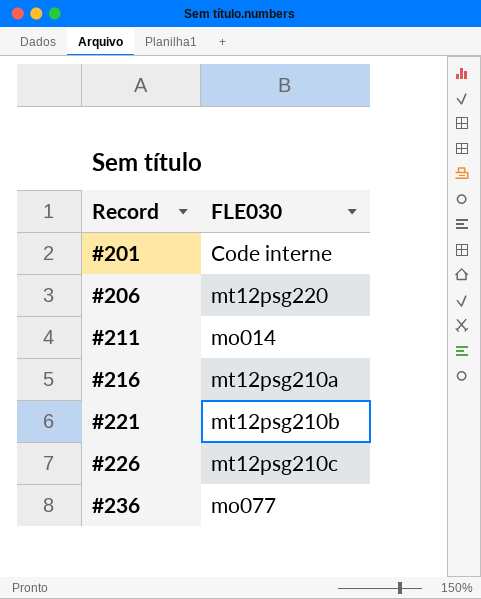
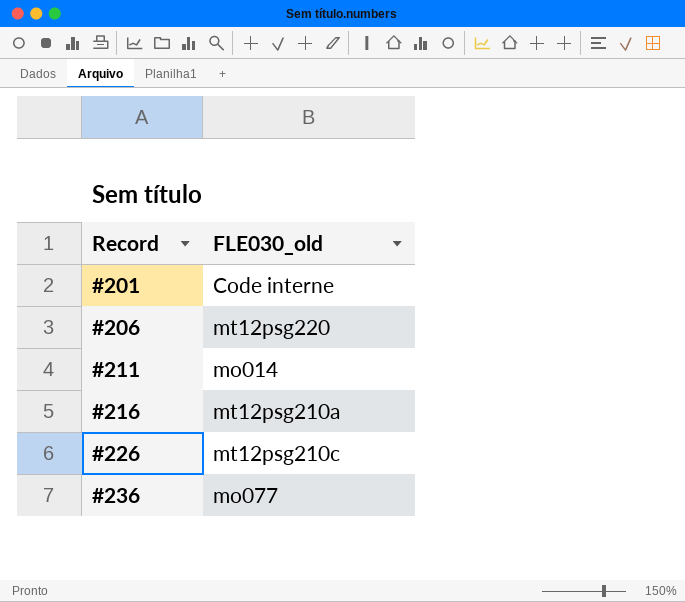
column name: FLE030 -> FLE030_old
row #221: mt12psg210b -> none

